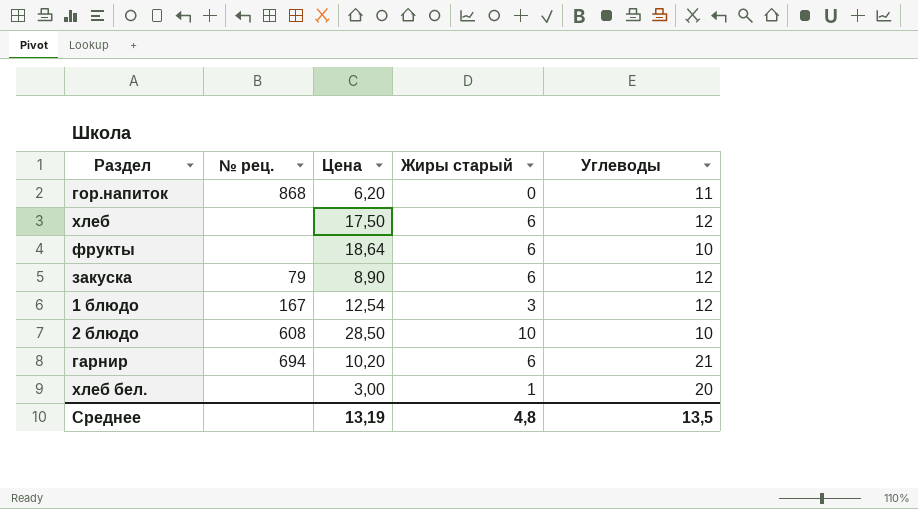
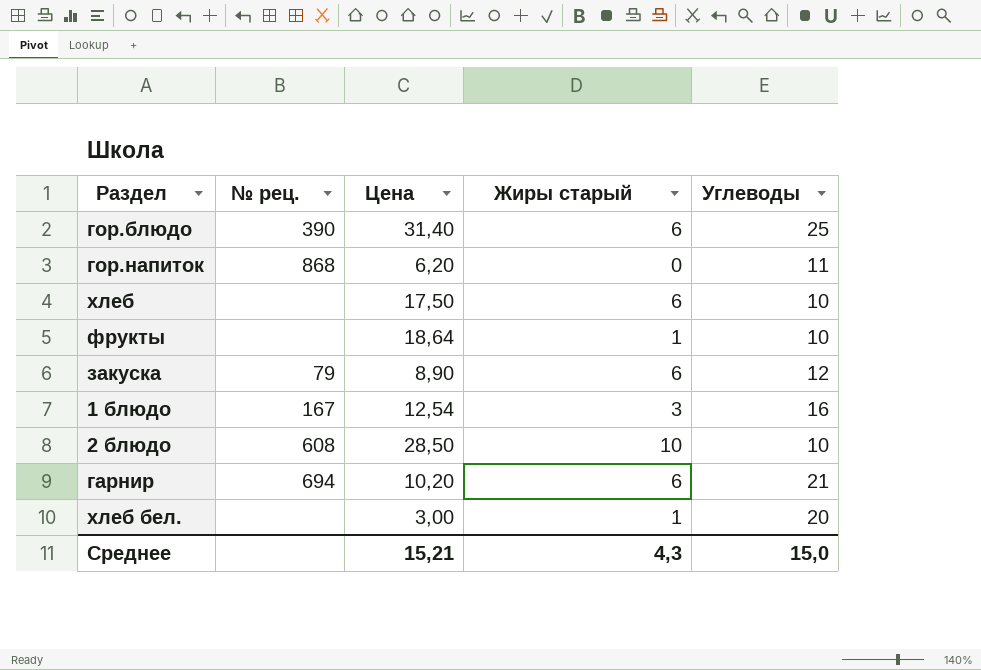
row гор.блюдо: none -> 390 | 31,40 | 6 | 25
хлеб | Углеводы: 12 -> 10
фрукты | Жиры старый: 6 -> 1
1 блюдо | Углеводы: 12 -> 16
Среднее | Цена: 13,19 -> 15,21
Среднее | Жиры старый: 4,8 -> 4,3
Среднее | Углеводы: 13,5 -> 15,0

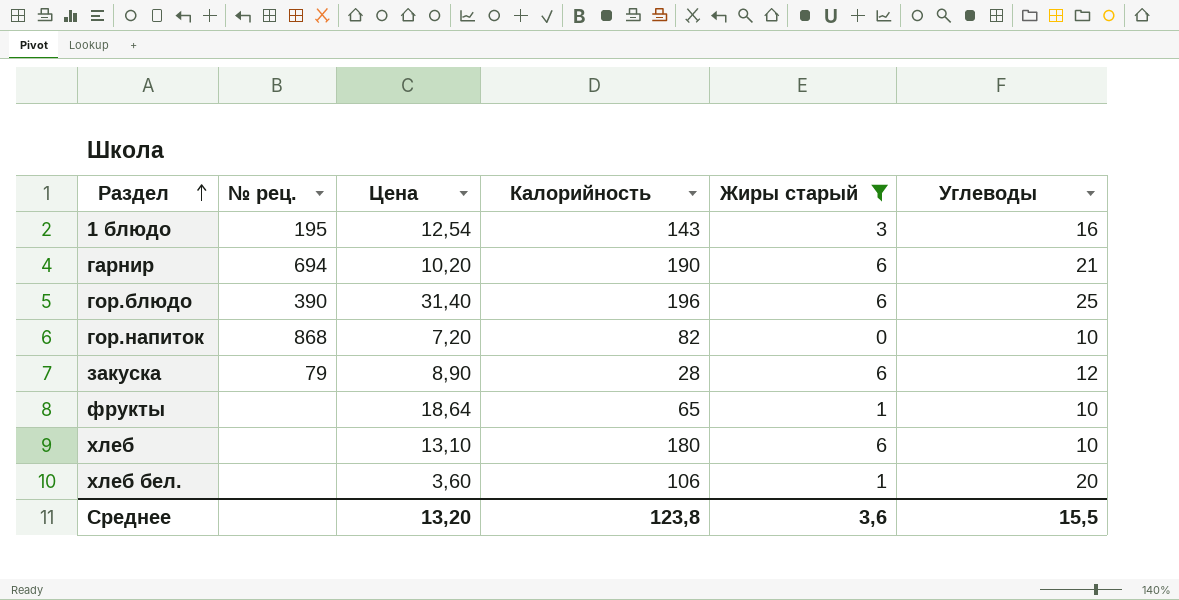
filter: none -> Жиры старый != 10
row order: none -> Раздел ascending
column Калорийность | position: none -> 4
1 блюдо | № рец.: 167 -> 195
гор.напиток | Цена: 6,20 -> 7,20
гор.напиток | Углеводы: 11 -> 10
хлеб | Цена: 17,50 -> 13,10
хлеб бел. | Цена: 3,00 -> 3,60
Среднее | Цена: 15,21 -> 13,20
Среднее | Жиры старый: 4,3 -> 3,6
Среднее | Углеводы: 15,0 -> 15,5

